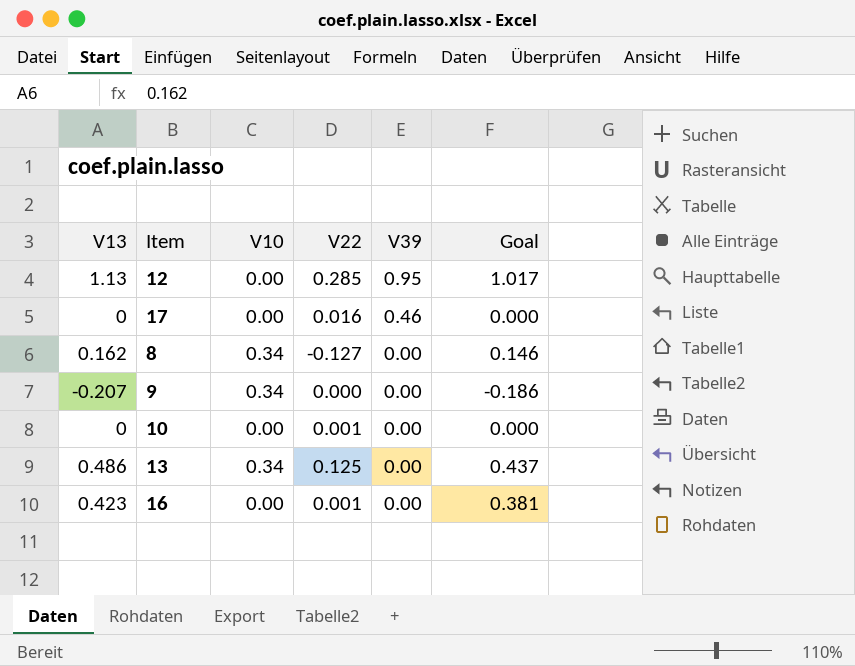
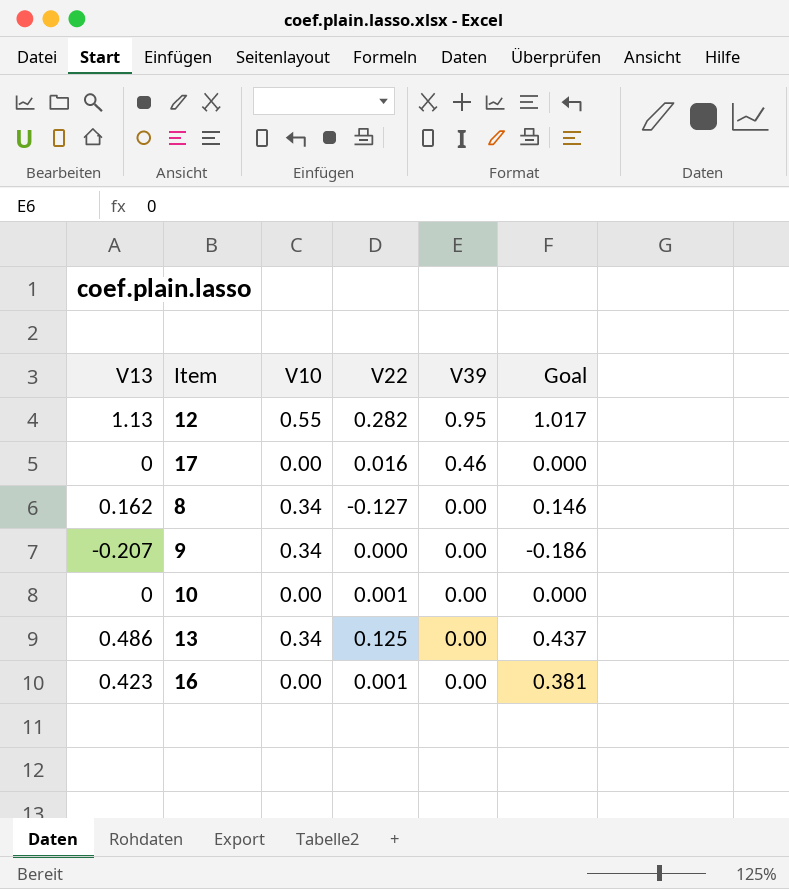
12 | V10: 0.00 -> 0.55
12 | V22: 0.285 -> 0.282

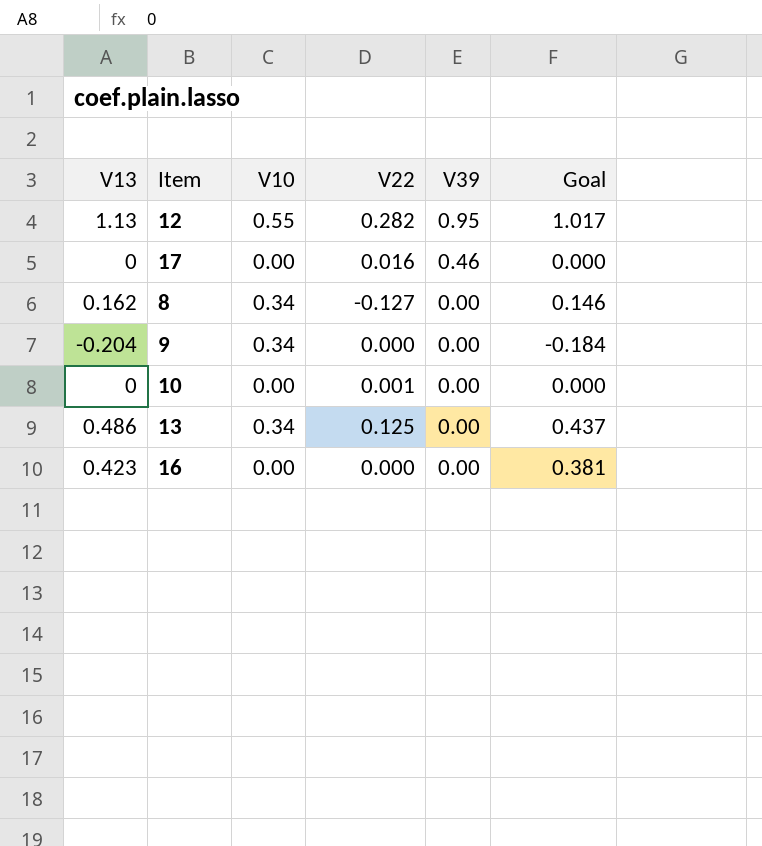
9 | V13: -0.207 -> -0.204
9 | Goal: -0.186 -> -0.184
16 | V22: 0.001 -> 0.000

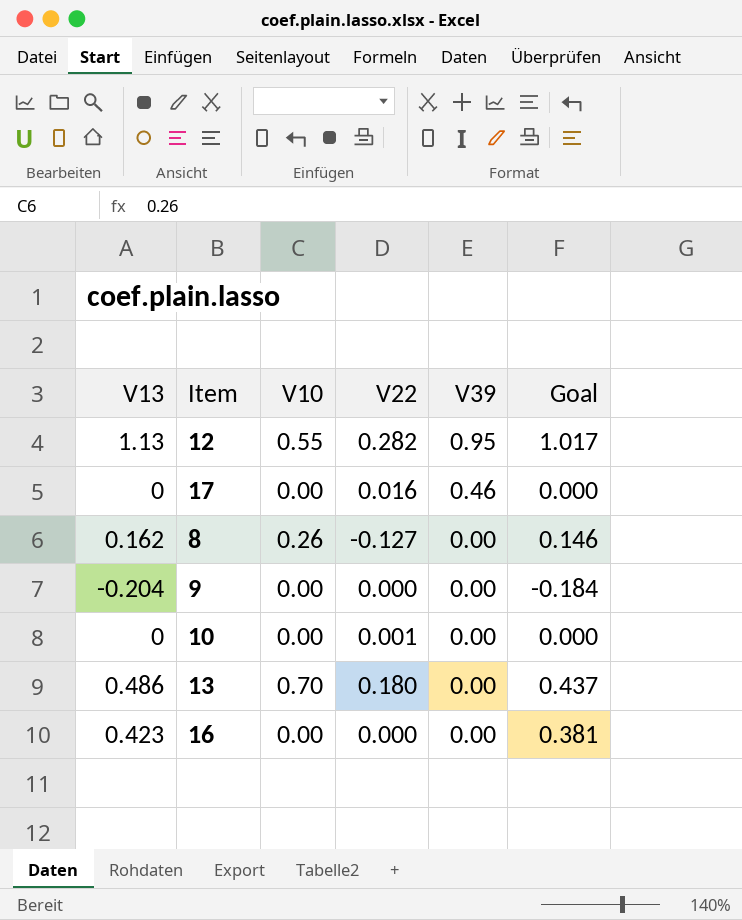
8 | V10: 0.34 -> 0.26
9 | V10: 0.34 -> 0.00
13 | V10: 0.34 -> 0.70
13 | V22: 0.125 -> 0.180

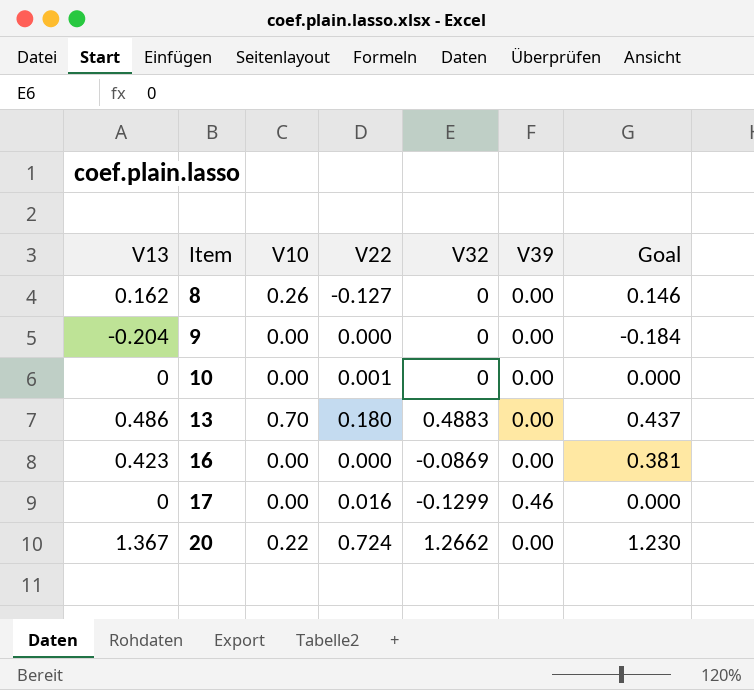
row order: V39 descending -> Item ascending
column V32 | position: none -> 5
row 12: 1.13 | 0.55 | 0.282 | 0.95 | 1.017 -> none
row 20: none -> 1.367 | 0.22 | 0.724 | 1.2662 | 0.00 | 1.230

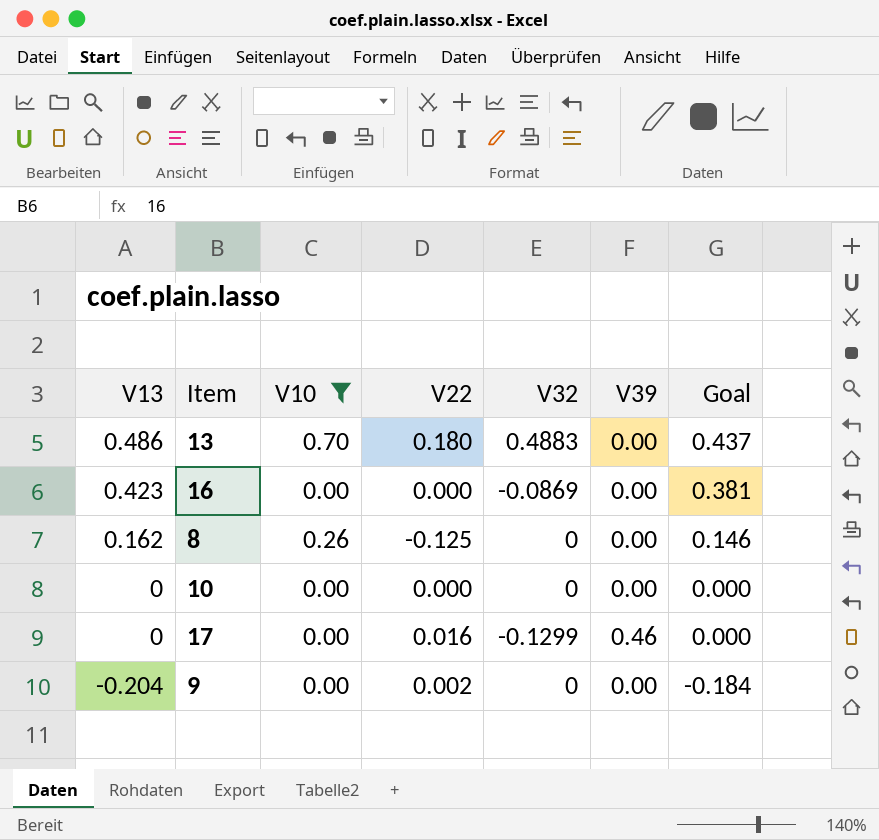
filter: none -> V10 != 0.22
row order: Item ascending -> V13 descending
8 | V22: -0.127 -> -0.125
10 | V22: 0.001 -> 0.000
9 | V22: 0.000 -> 0.002

